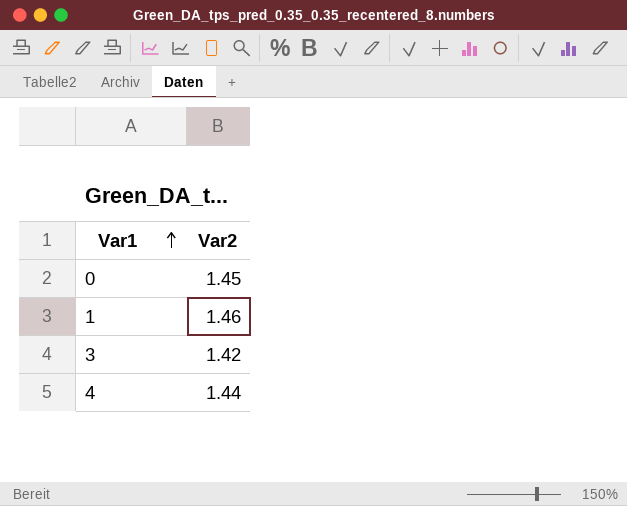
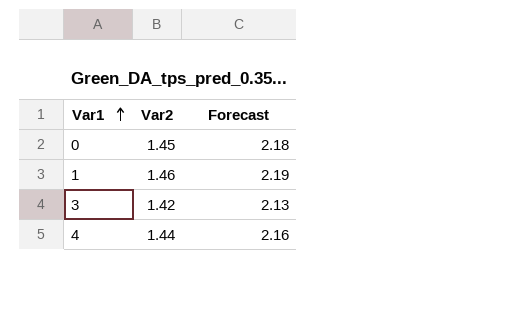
column Forecast | formula: none -> [Var2] * 1.5

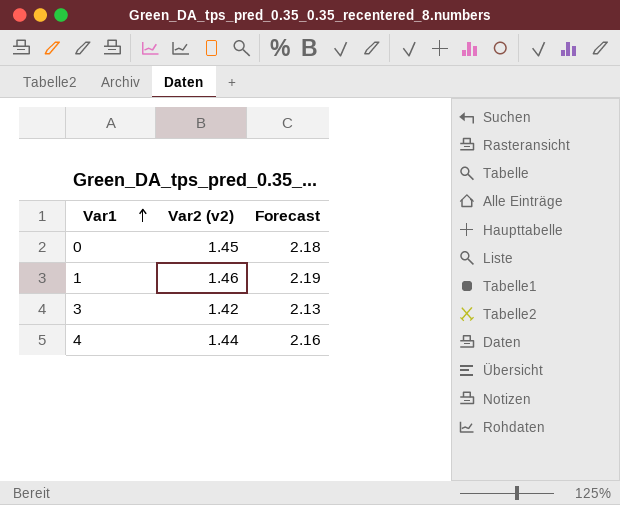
column name: Var2 -> Var2 (v2)

